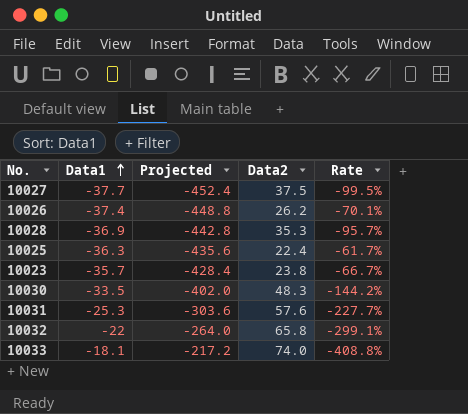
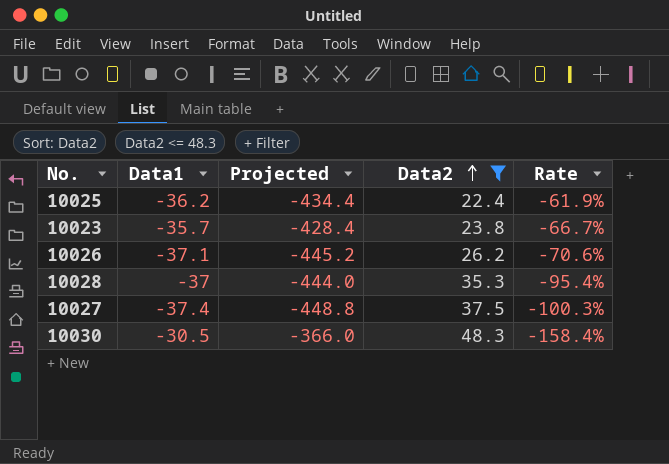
filter: none -> Data2 <= 48.3
row order: Data1 ascending -> Data2 ascending
10025 | Data1: -36.3 -> -36.2
10025 | Projected: -435.6 -> -434.4
10025 | Rate: -61.7% -> -61.9%
10026 | Data1: -37.4 -> -37.1
10026 | Projected: -448.8 -> -445.2
10026 | Rate: -70.1% -> -70.6%
10028 | Data1: -36.9 -> -37
10028 | Projected: -442.8 -> -444.0
10028 | Rate: -95.7% -> -95.4%
10027 | Data1: -37.7 -> -37.4
10027 | Projected: -452.4 -> -448.8
10027 | Rate: -99.5% -> -100.3%
10030 | Data1: -33.5 -> -30.5
10030 | Projected: -402.0 -> -366.0
10030 | Rate: -144.2% -> -158.4%

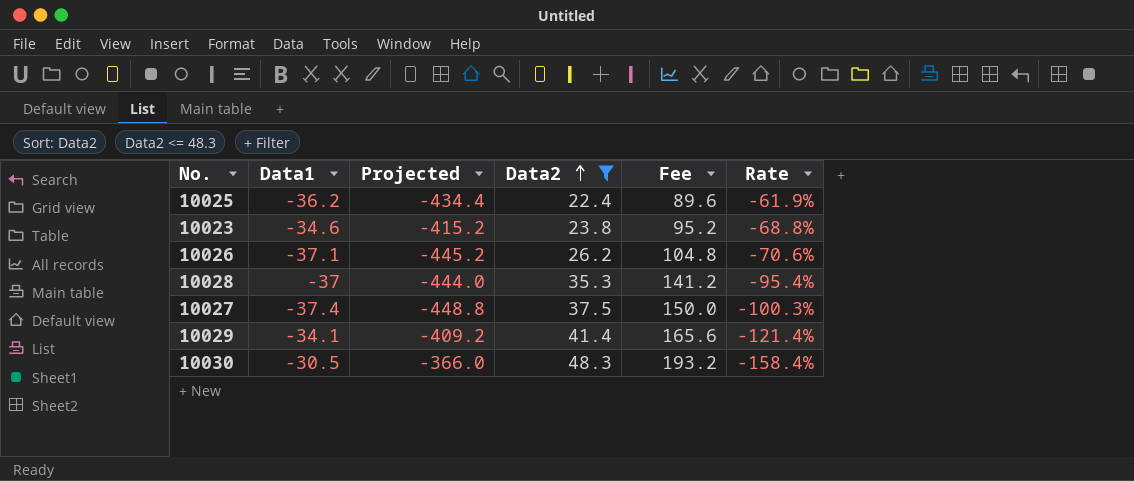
column Fee | formula: none -> [Data2] * 4
10023 | Data1: -35.7 -> -34.6
10023 | Projected: -428.4 -> -415.2
10023 | Rate: -66.7% -> -68.8%
row 10029: none -> -34.1 | -409.2 | 41.4 | 165.6 | -121.4%

